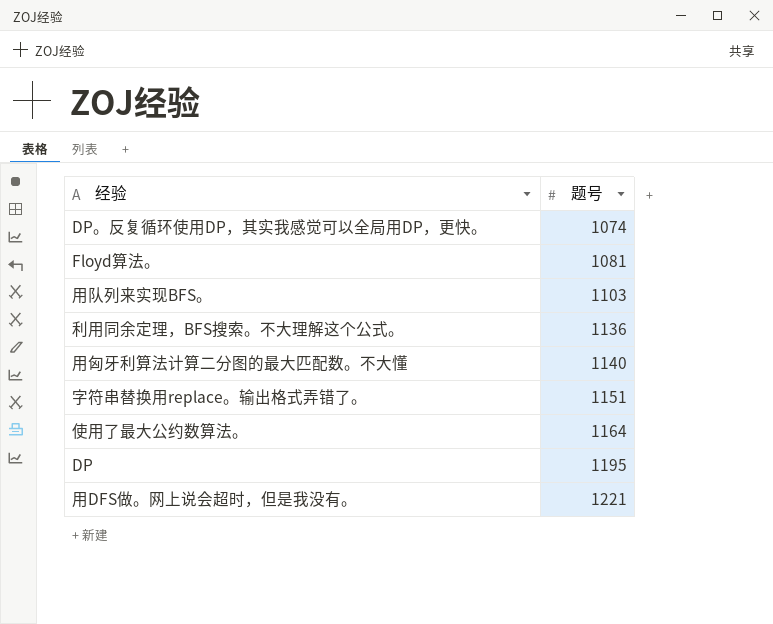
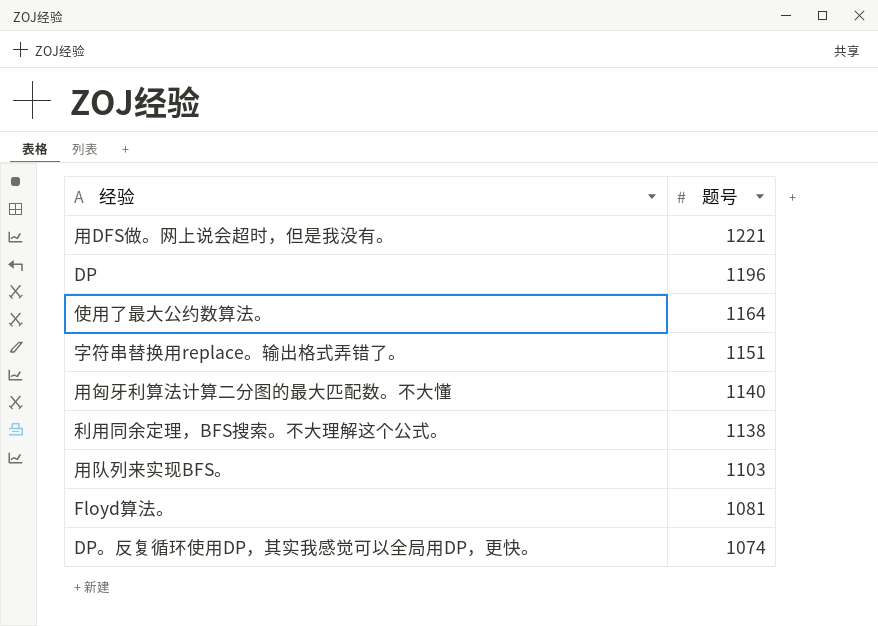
row order: 题号 ascending -> 题号 descending
DP | 题号: 1195 -> 1196
利用同余定理，BFS搜索。不大理解这个公式。 | 题号: 1136 -> 1138

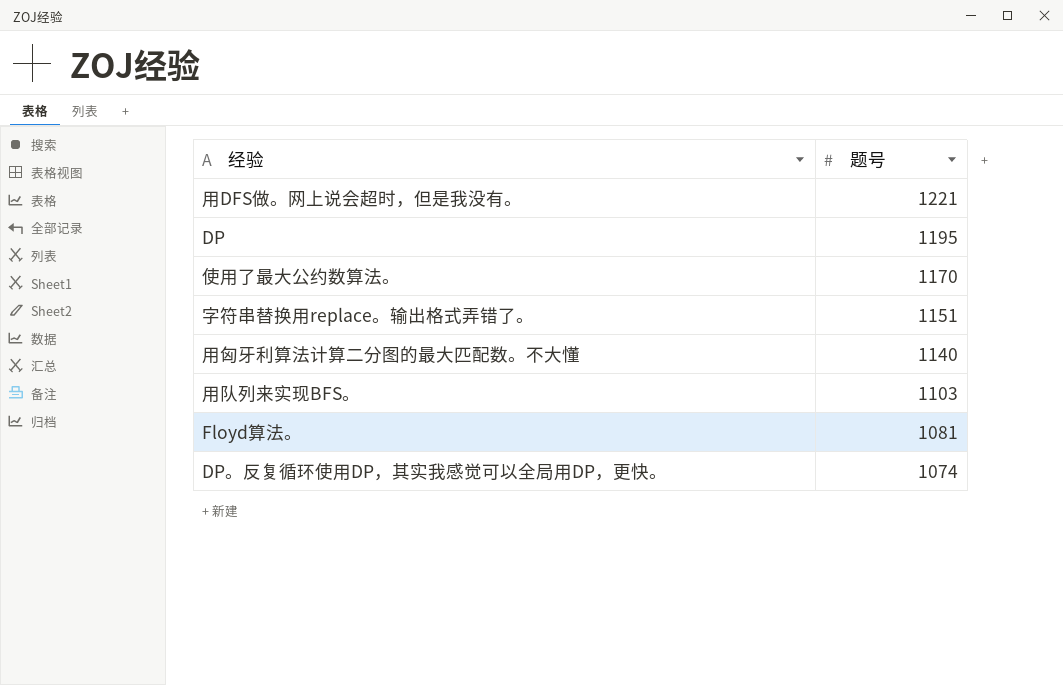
row 利用同余定理，BFS搜索。不大理解这个公式。: 1138 -> none
DP | 题号: 1196 -> 1195
使用了最大公约数算法。 | 题号: 1164 -> 1170

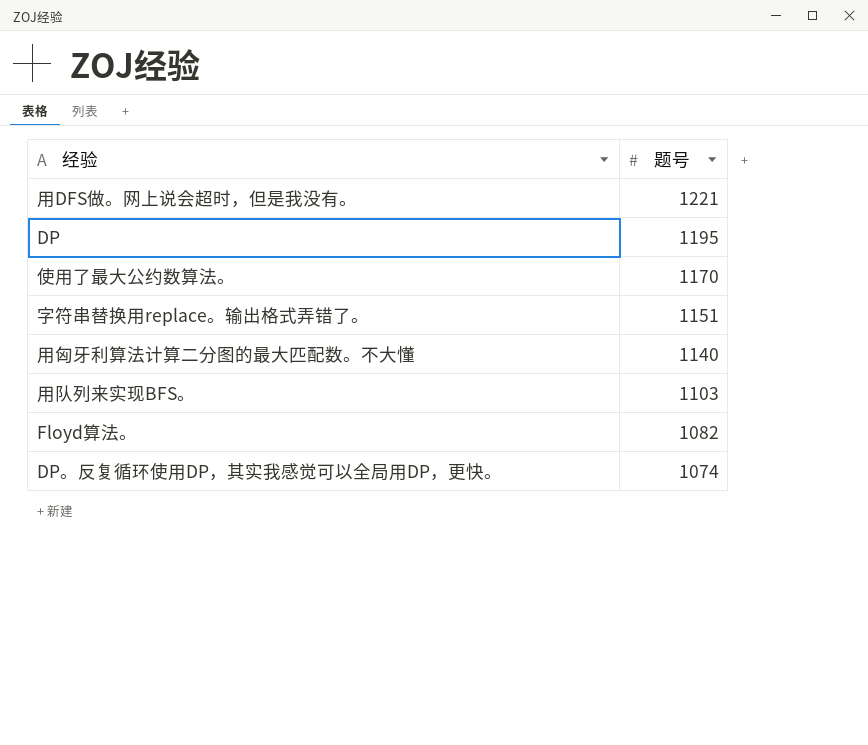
Floyd算法。 | 题号: 1081 -> 1082

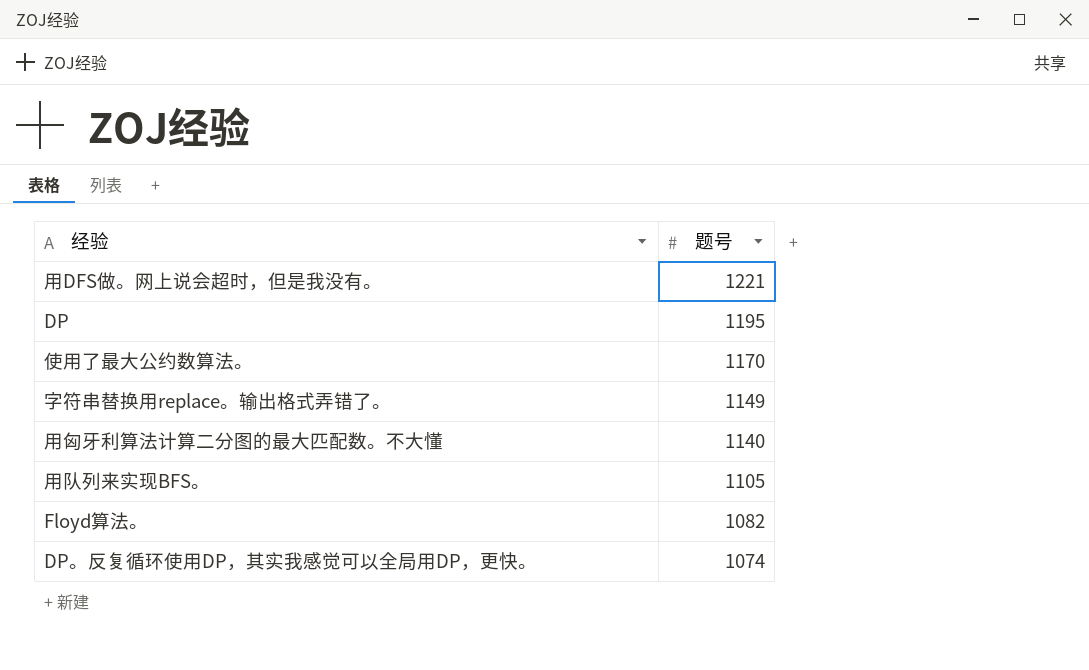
字符串替换用replace。输出格式弄错了。 | 题号: 1151 -> 1149
用队列来实现BFS。 | 题号: 1103 -> 1105

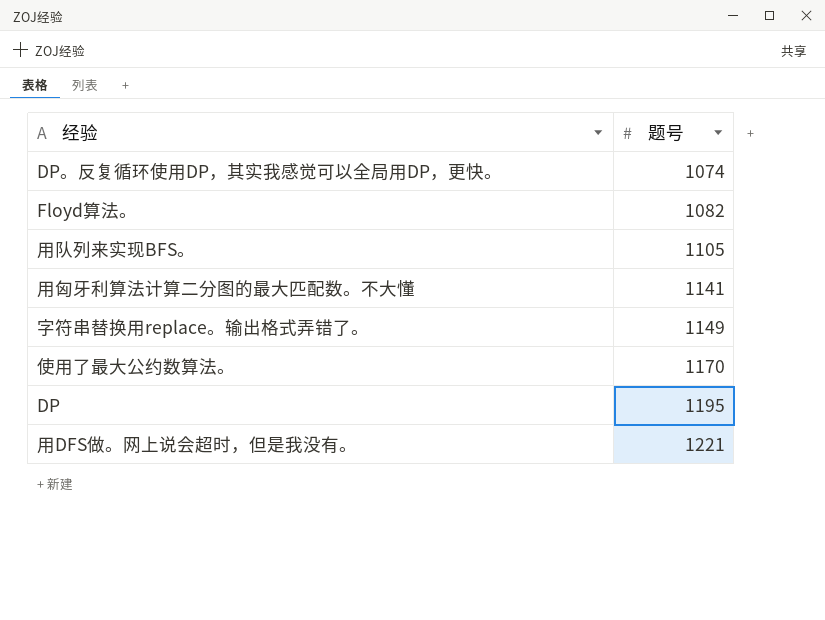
row order: 题号 descending -> 题号 ascending
用匈牙利算法计算二分图的最大匹配数。不大懂 | 题号: 1140 -> 1141

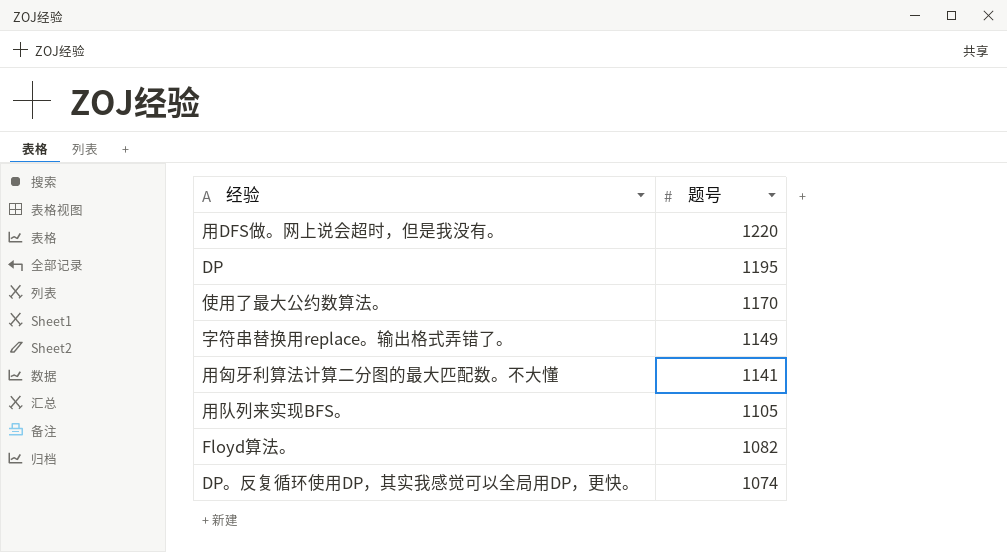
row order: 题号 ascending -> 题号 descending
用DFS做。网上说会超时，但是我没有。 | 题号: 1221 -> 1220

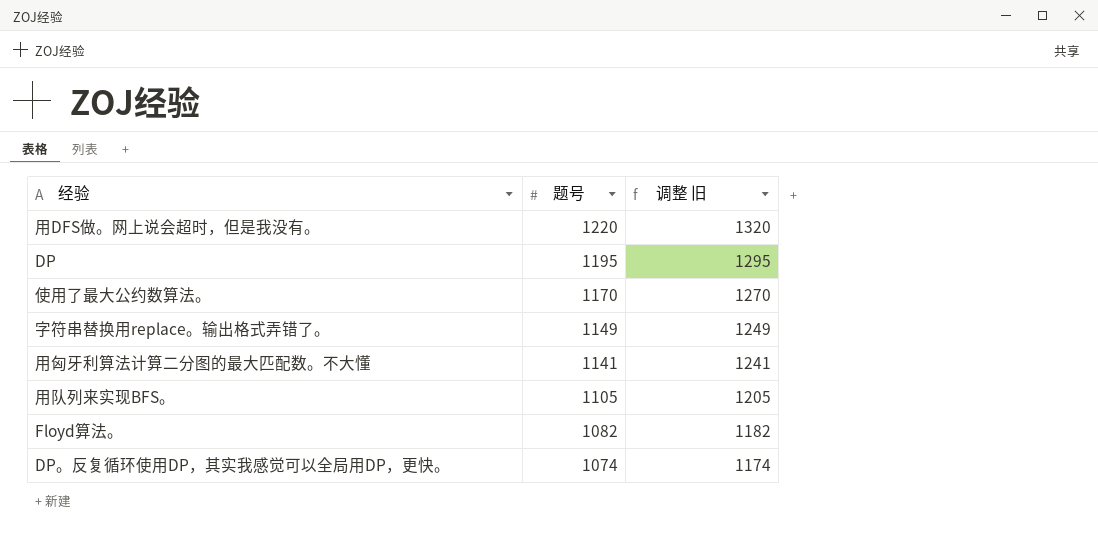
column 调整 旧 | formula: none -> [题号] + 100

